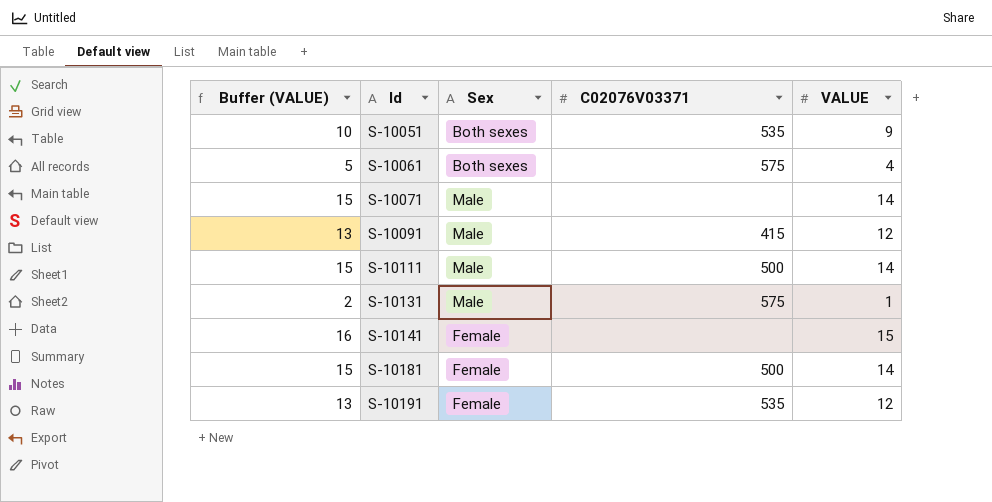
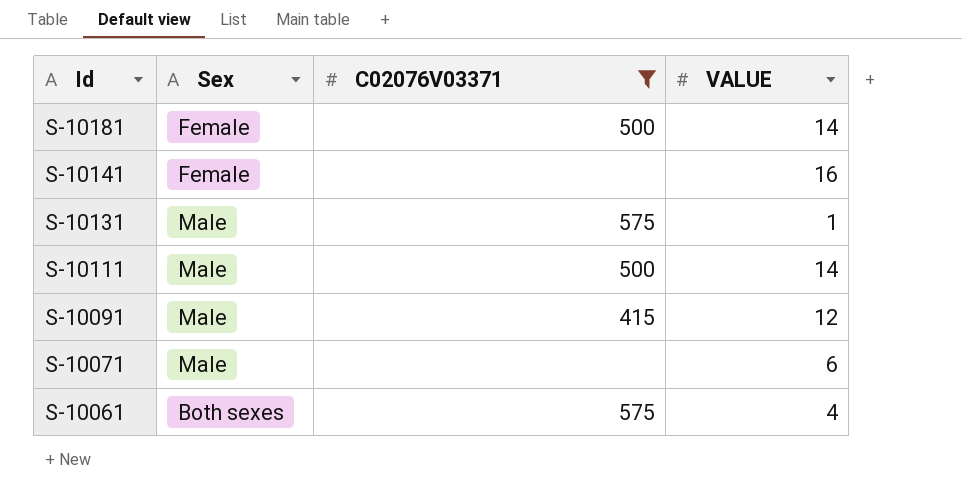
filter: none -> C02076V03371 != 535
row order: Id ascending -> Id descending
column Buffer (VALUE) | formula: [VALUE] + 1 -> none
S-10141 | VALUE: 15 -> 16
S-10071 | VALUE: 14 -> 6

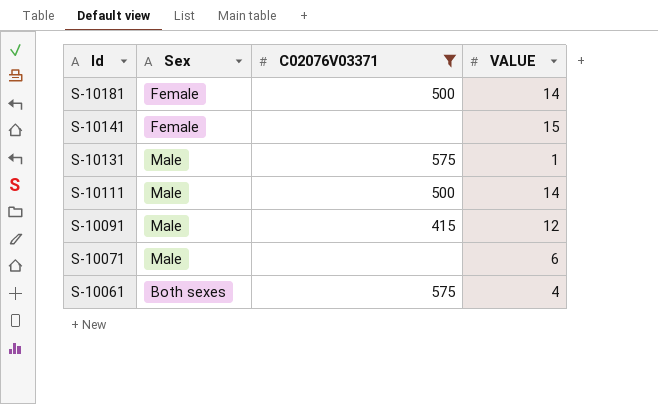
S-10141 | VALUE: 16 -> 15

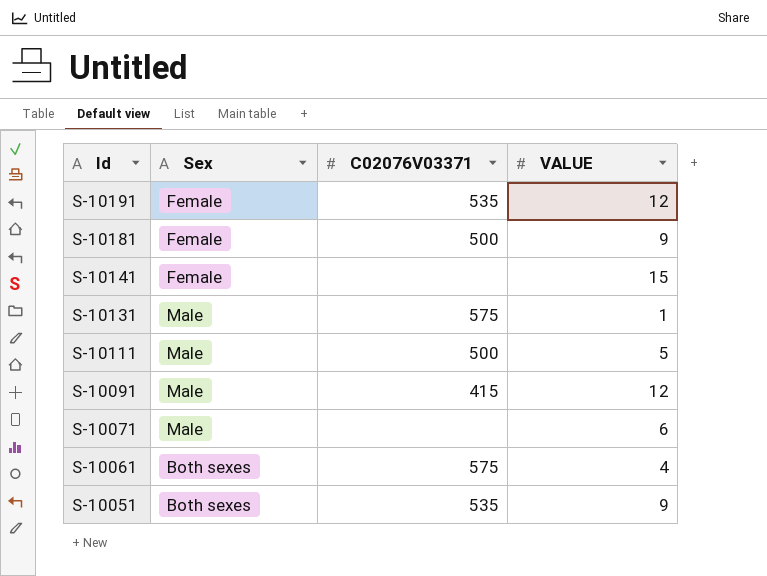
filter: C02076V03371 != 535 -> none
S-10181 | VALUE: 14 -> 9
S-10111 | VALUE: 14 -> 5

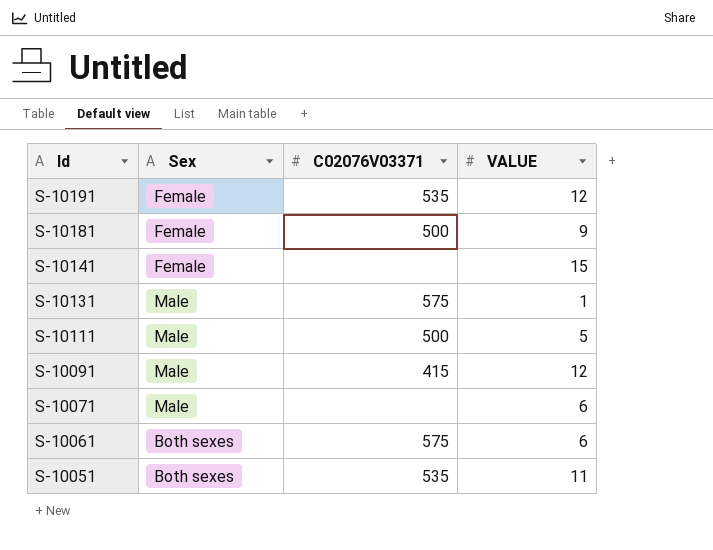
S-10061 | VALUE: 4 -> 6
S-10051 | VALUE: 9 -> 11

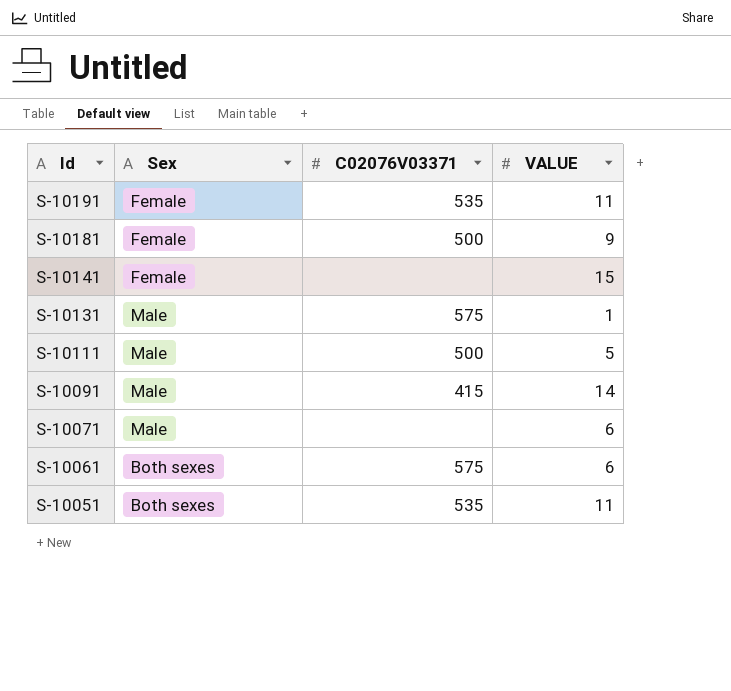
S-10191 | VALUE: 12 -> 11
S-10091 | VALUE: 12 -> 14

